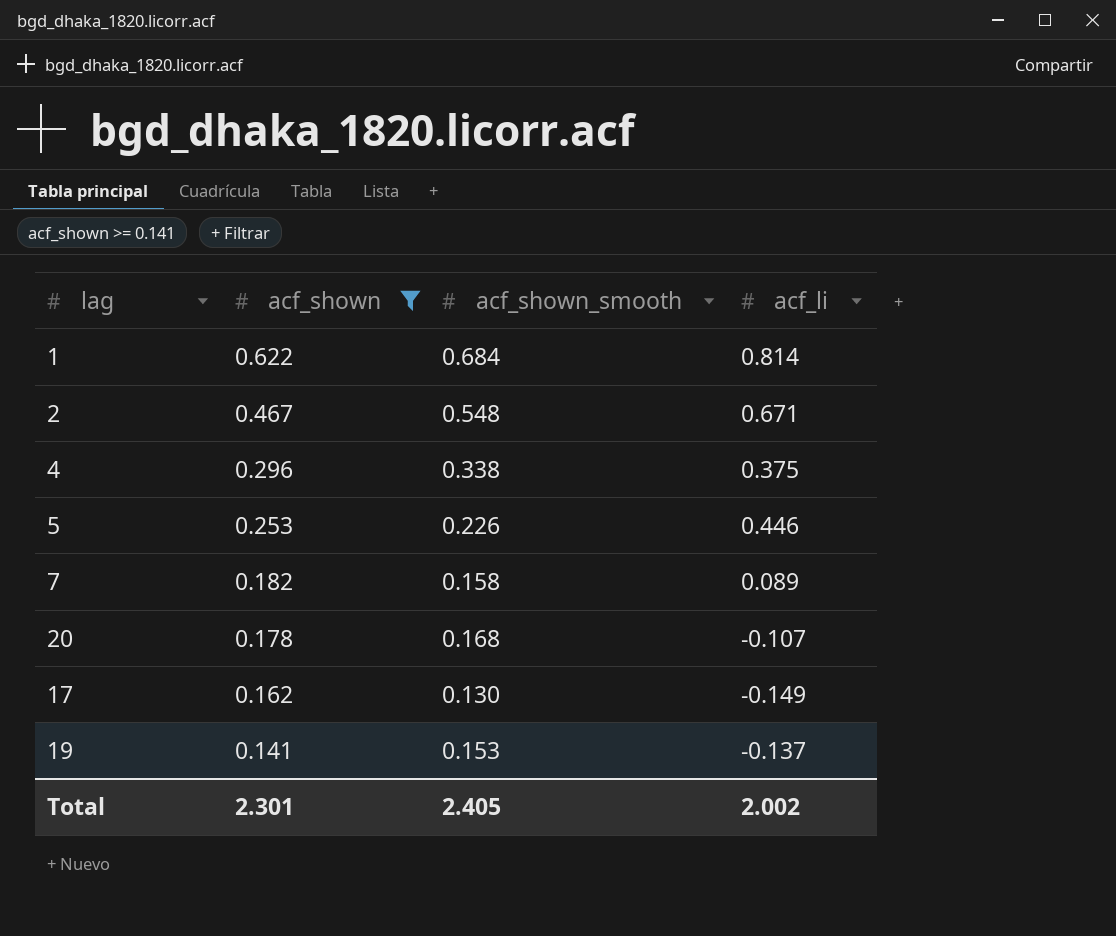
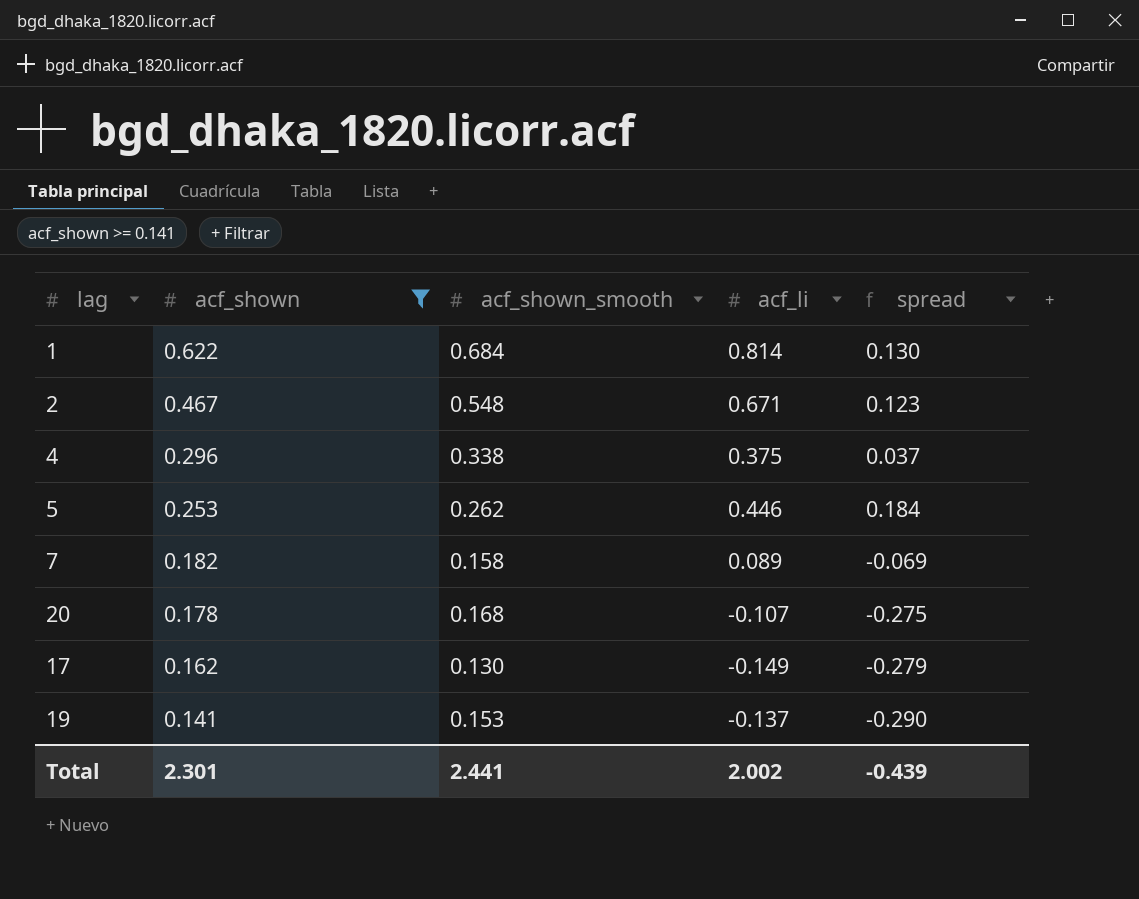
column spread | formula: none -> [acf_li] - [acf_shown_smooth]
5 | acf_shown_smooth: 0.226 -> 0.262
Total | acf_shown_smooth: 2.405 -> 2.441

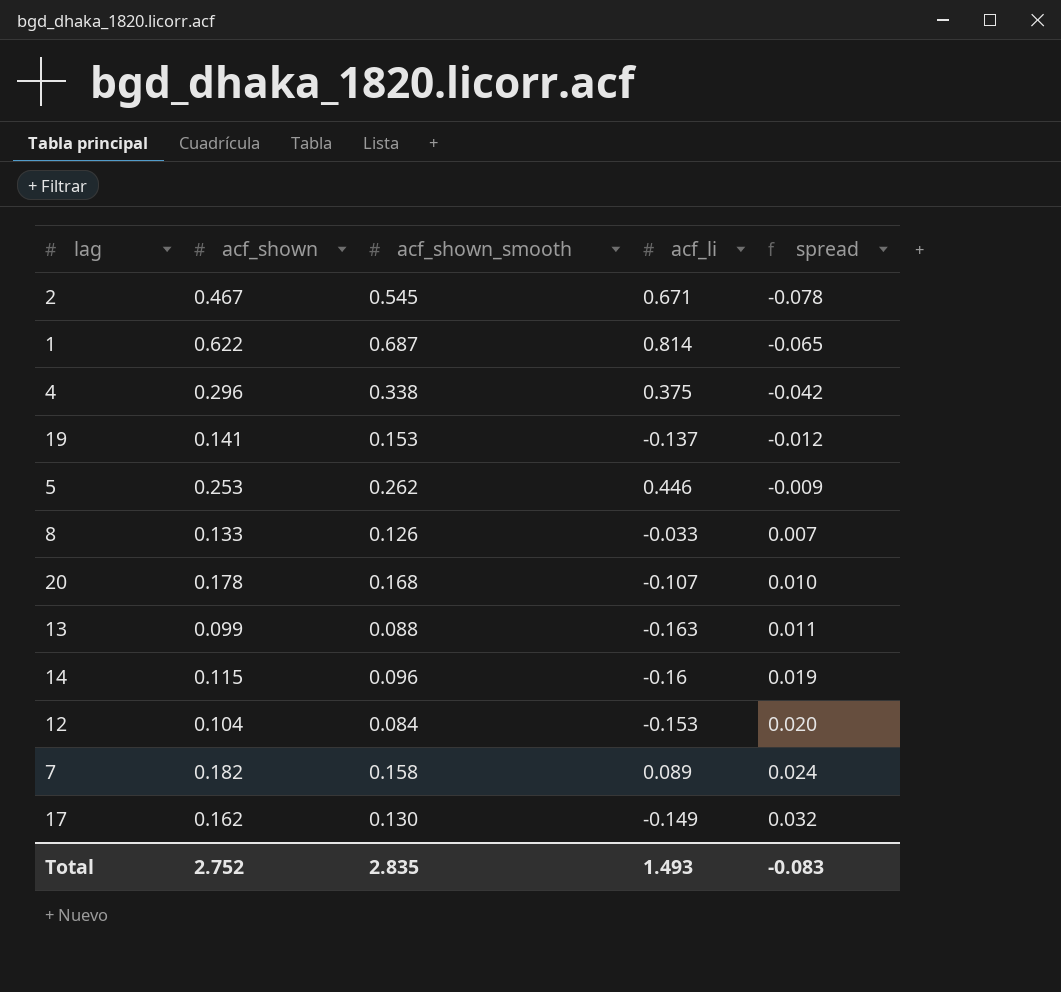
filter: acf_shown >= 0.141 -> none
row order: acf_shown descending -> spread ascending
column spread | formula: [acf_li] - [acf_shown_smooth] -> [acf_shown] - [acf_shown_smooth]
2 | acf_shown_smooth: 0.548 -> 0.545
1 | acf_shown_smooth: 0.684 -> 0.687
Total | acf_shown: 2.301 -> 2.752
Total | acf_shown_smooth: 2.441 -> 2.835
Total | acf_li: 2.002 -> 1.493
Total | spread: -0.439 -> -0.083

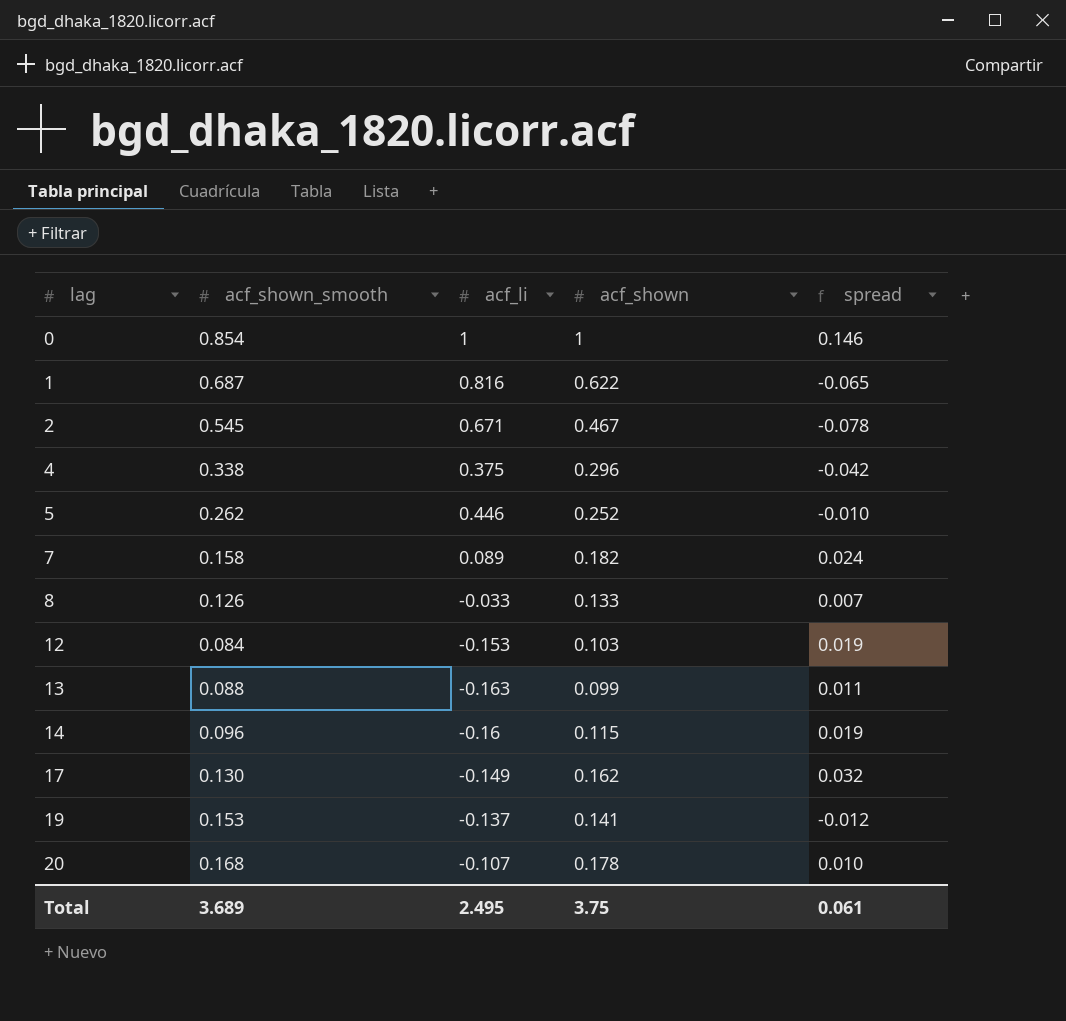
row order: spread ascending -> lag ascending
column acf_shown | position: 2 -> 4
row 0: none -> 0.854 | 1 | 1 | 0.146
1 | acf_li: 0.814 -> 0.816
5 | acf_shown: 0.253 -> 0.252
5 | spread: -0.009 -> -0.010
12 | acf_shown: 0.104 -> 0.103
12 | spread: 0.020 -> 0.019
Total | acf_shown_smooth: 2.835 -> 3.689
Total | acf_li: 1.493 -> 2.495
Total | acf_shown: 2.752 -> 3.75
Total | spread: -0.083 -> 0.061

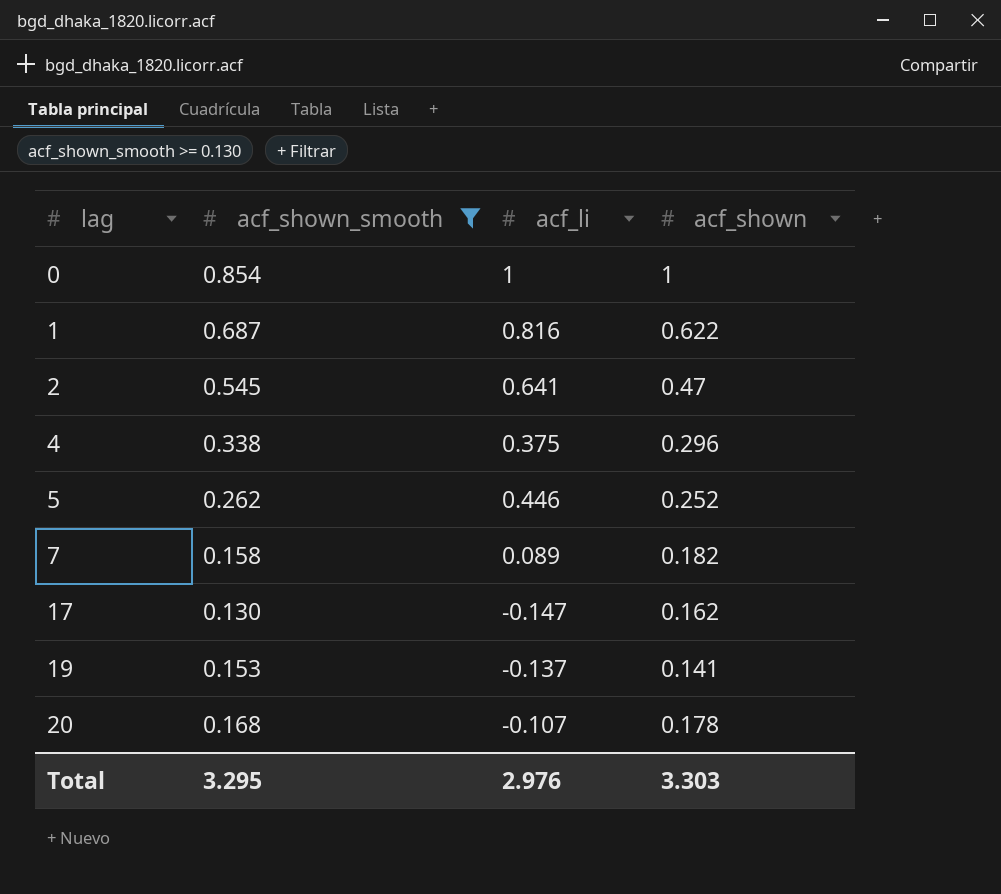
filter: none -> acf_shown_smooth >= 0.130
column spread | formula: [acf_shown] - [acf_shown_smooth] -> none
2 | acf_li: 0.671 -> 0.641
2 | acf_shown: 0.467 -> 0.47
17 | acf_li: -0.149 -> -0.147
Total | acf_shown_smooth: 3.689 -> 3.295
Total | acf_li: 2.495 -> 2.976
Total | acf_shown: 3.75 -> 3.303

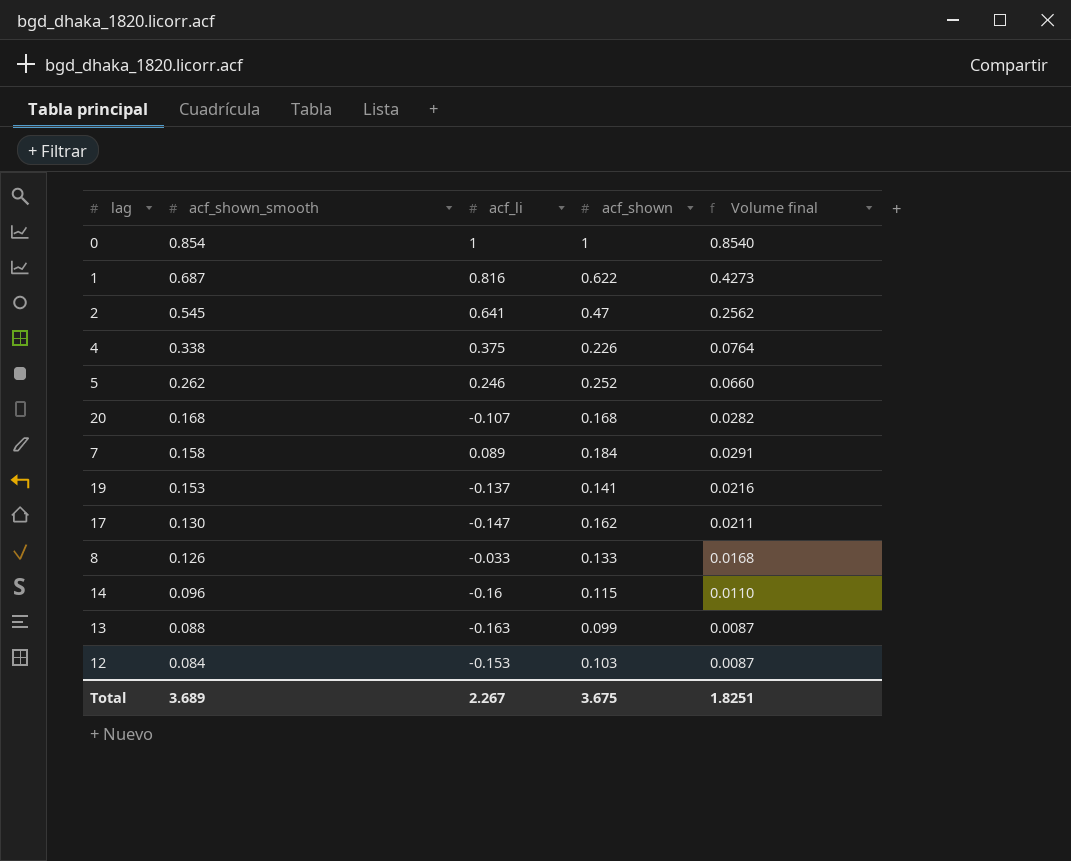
filter: acf_shown_smooth >= 0.130 -> none
row order: lag ascending -> acf_shown_smooth descending
column Volume final | formula: none -> [acf_shown_smooth] * [acf_shown]
4 | acf_shown: 0.296 -> 0.226
5 | acf_li: 0.446 -> 0.246
20 | acf_shown: 0.178 -> 0.168
7 | acf_shown: 0.182 -> 0.184
Total | acf_shown_smooth: 3.295 -> 3.689
Total | acf_li: 2.976 -> 2.267
Total | acf_shown: 3.303 -> 3.675

